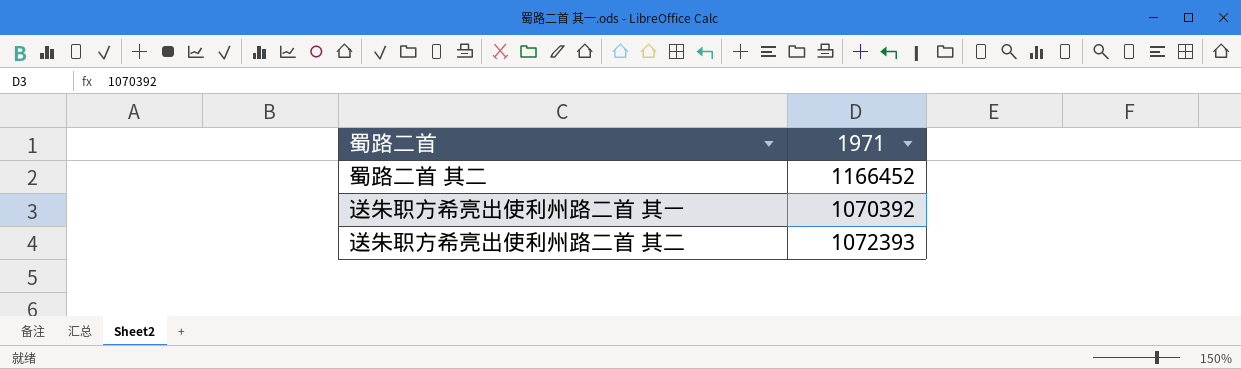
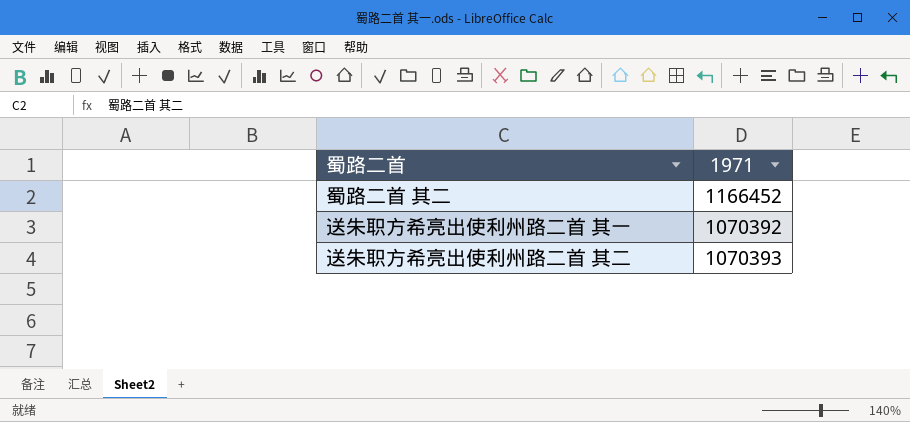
送朱职方希亮出使利州路二首 其二 | 1971: 1072393 -> 1070393

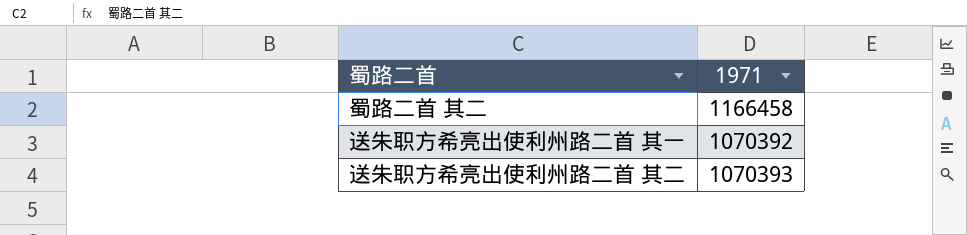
蜀路二首 其二 | 1971: 1166452 -> 1166458

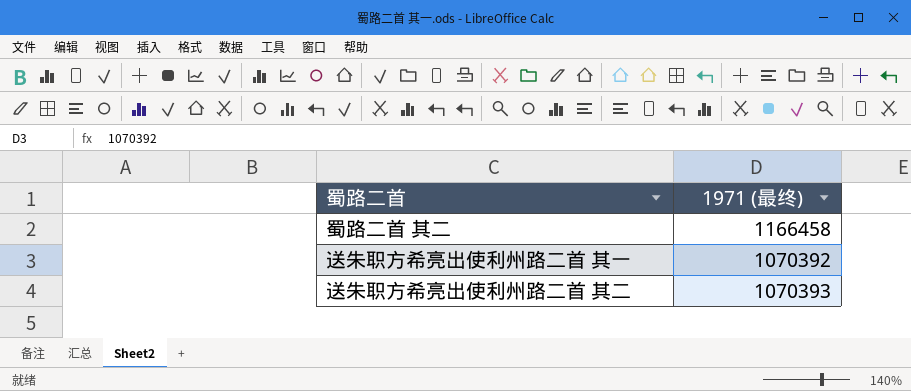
column name: 1971 -> 1971 (最终)

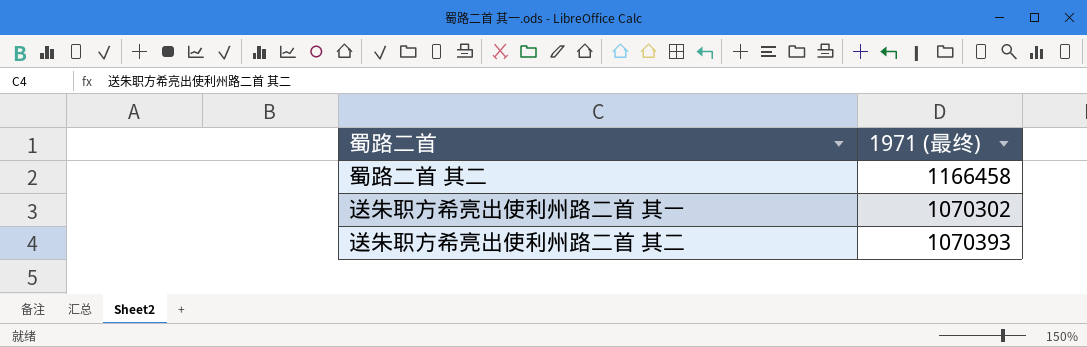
送朱职方希亮出使利州路二首 其一 | 1971 (最终): 1070392 -> 1070302

